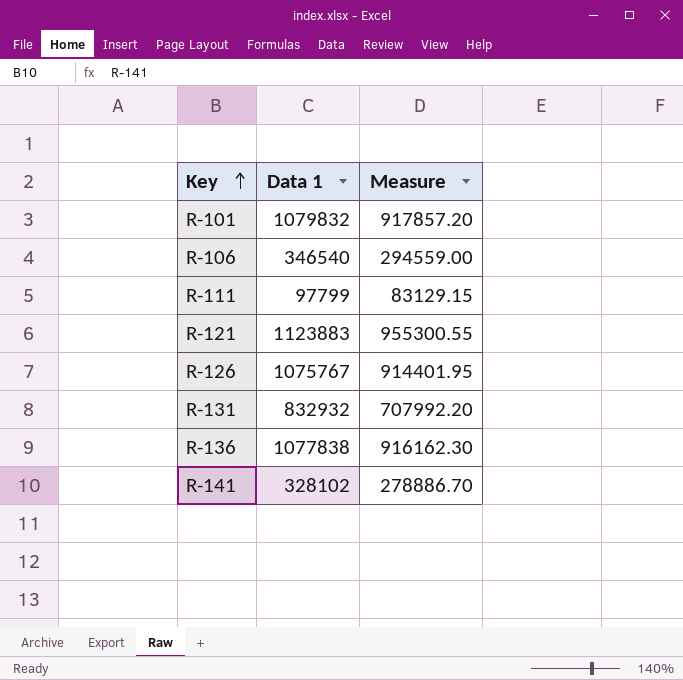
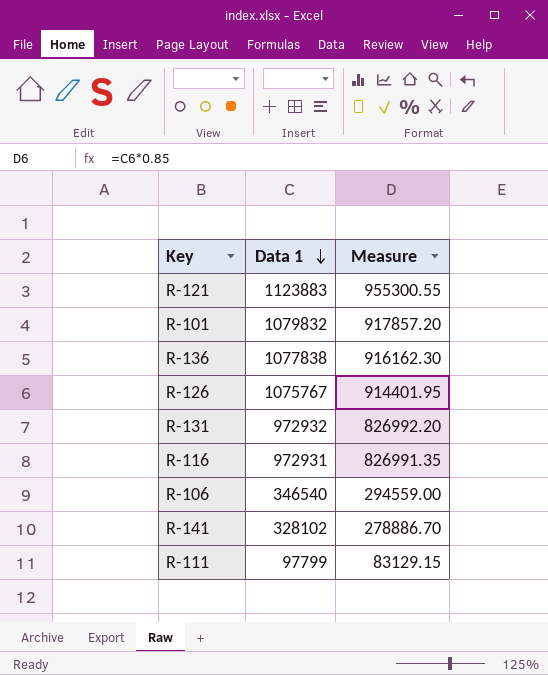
row order: Key ascending -> Data 1 descending
R-131 | Data 1: 832932 -> 972932
R-131 | Measure: 707992.20 -> 826992.20
row R-116: none -> 972931 | 826991.35

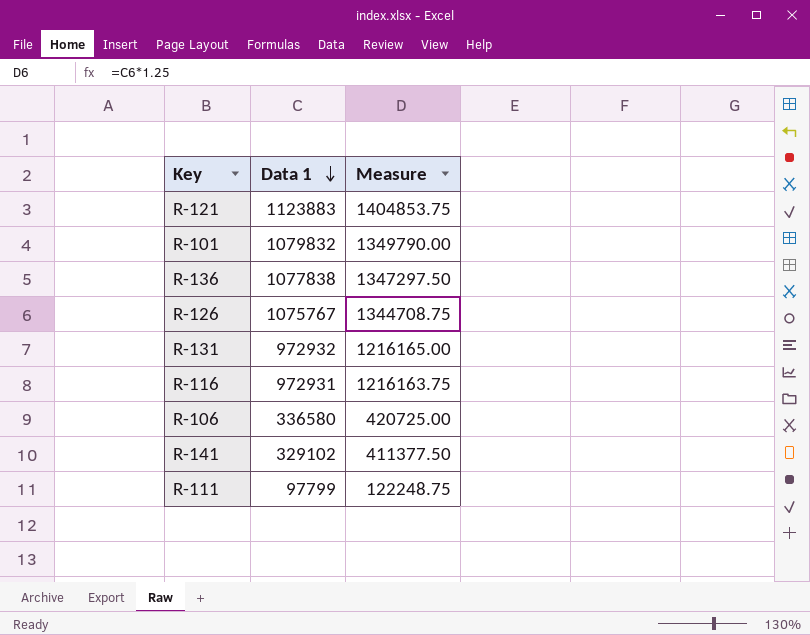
column Measure | formula: [Data 1] * 0.85 -> [Data 1] * 1.25
R-106 | Data 1: 346540 -> 336580
R-141 | Data 1: 328102 -> 329102

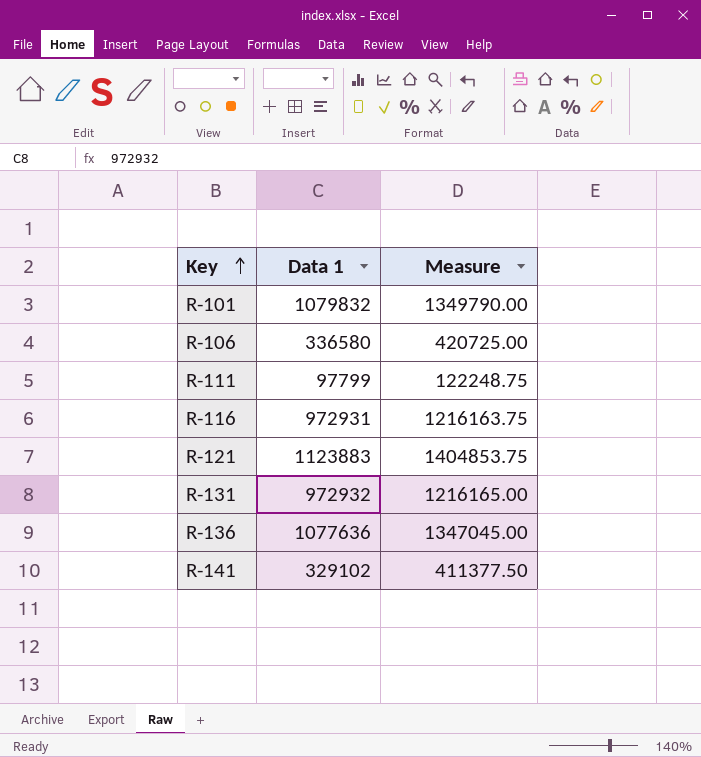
row order: Data 1 descending -> Key ascending
row R-126: 1075767 | 1344708.75 -> none
R-136 | Data 1: 1077838 -> 1077636
R-136 | Measure: 1347297.50 -> 1347045.00

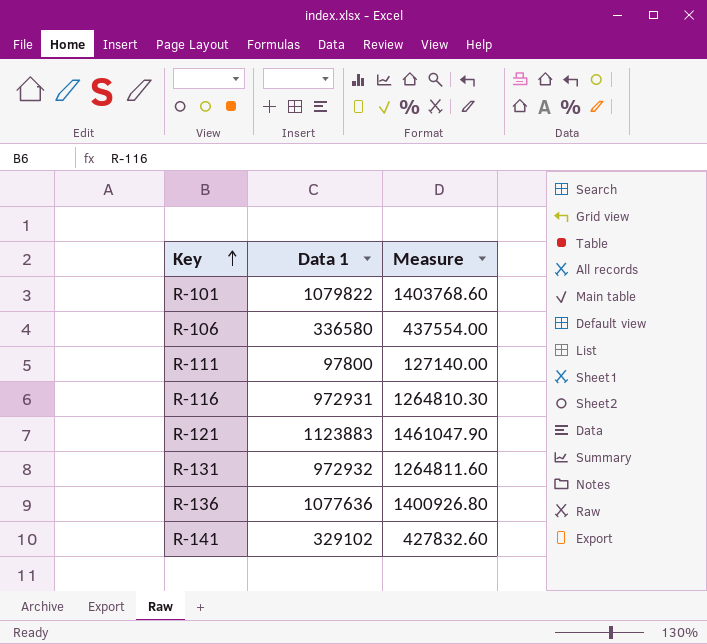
column Measure | formula: [Data 1] * 1.25 -> [Data 1] * 1.3
R-101 | Data 1: 1079832 -> 1079822
R-111 | Data 1: 97799 -> 97800

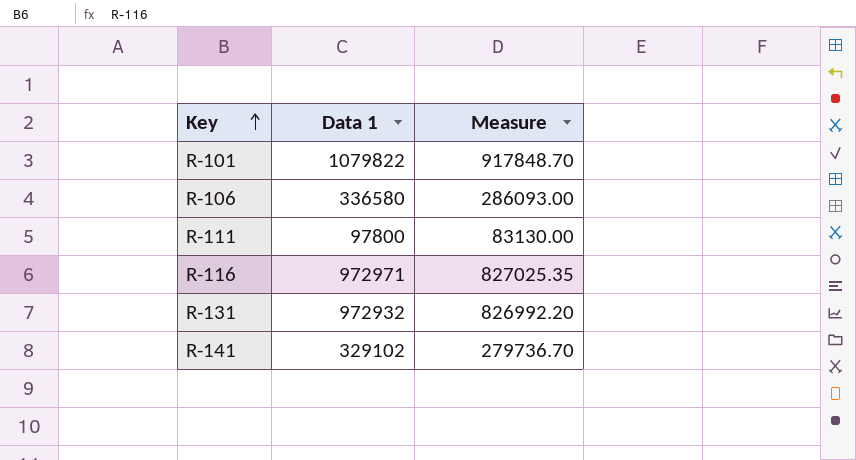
column Measure | formula: [Data 1] * 1.3 -> [Data 1] * 0.85
row R-121: 1123883 | 1461047.90 -> none
row R-136: 1077636 | 1400926.80 -> none
R-116 | Data 1: 972931 -> 972971

